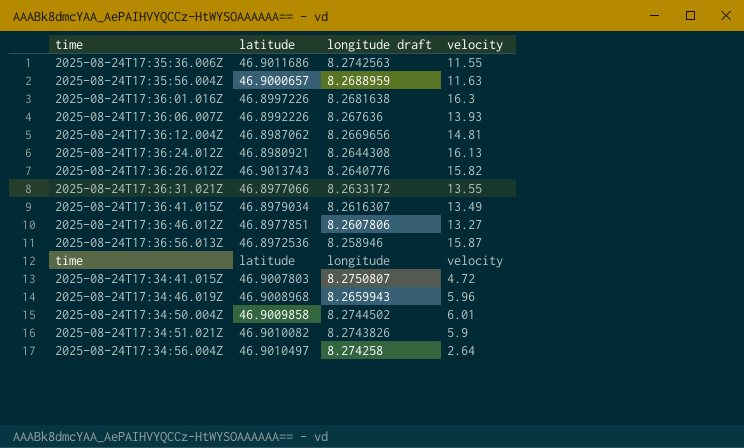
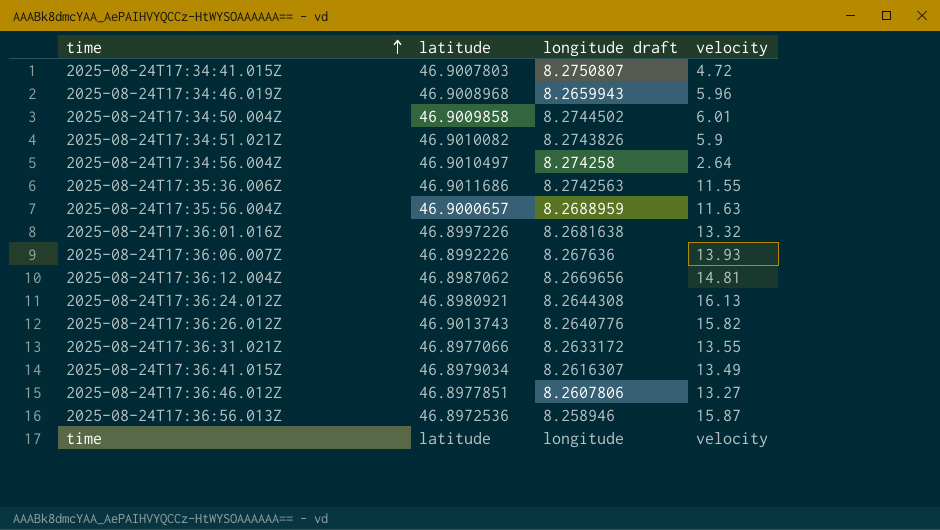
row order: none -> time ascending
2025-08-24T17:36:01.016Z | velocity: 16.3 -> 13.32

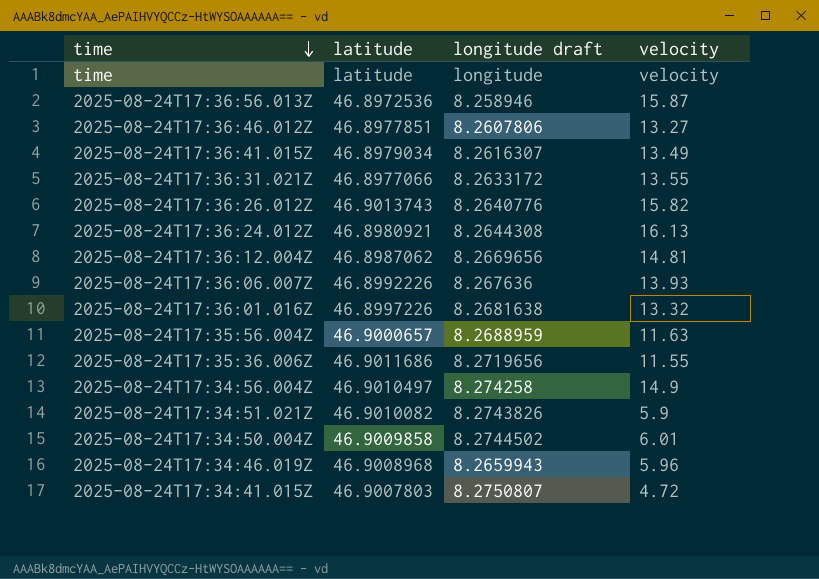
row order: time ascending -> time descending
2025-08-24T17:35:36.006Z | longitude draft: 8.2742563 -> 8.2719656
2025-08-24T17:34:56.004Z | velocity: 2.64 -> 14.9

